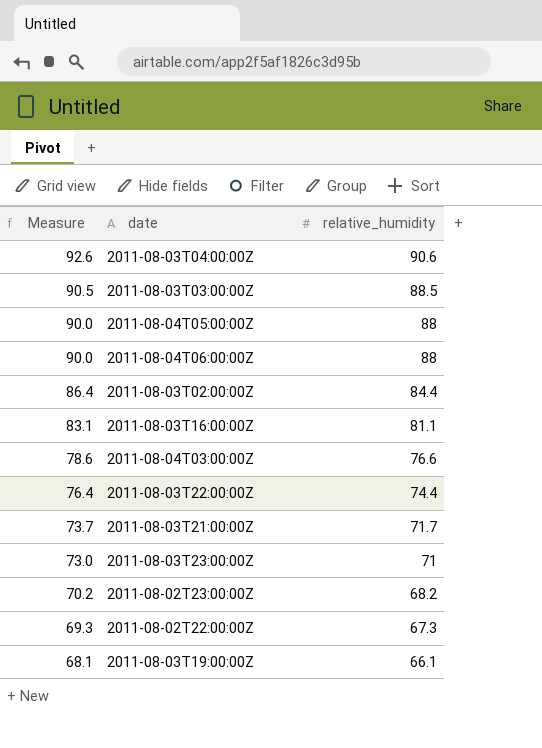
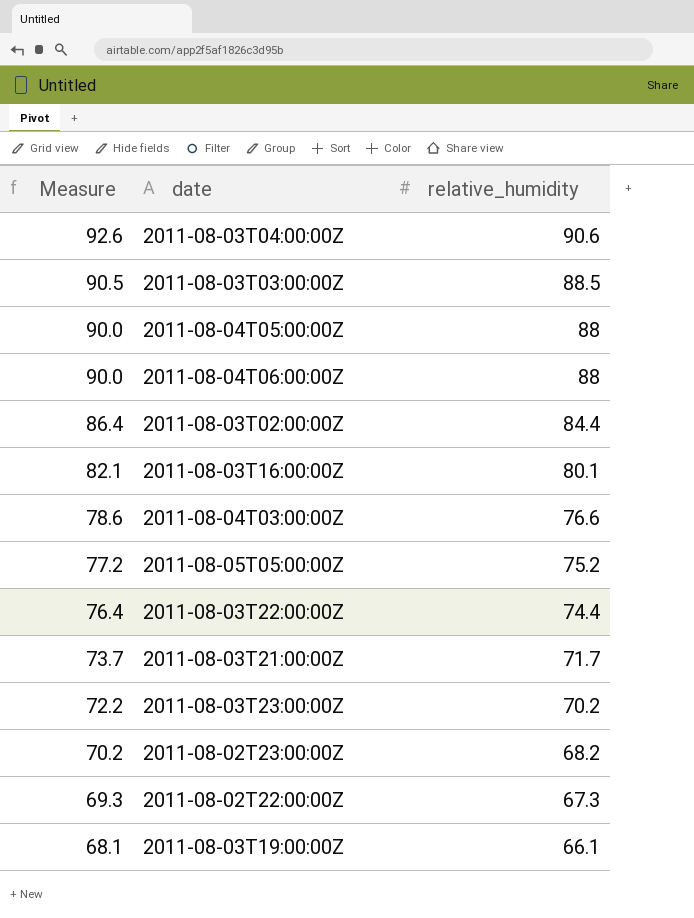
2011-08-03T16:00:00Z | Measure: 83.1 -> 82.1
2011-08-03T16:00:00Z | relative_humidity: 81.1 -> 80.1
row 2011-08-05T05:00:00Z: none -> 77.2 | 75.2
2011-08-03T23:00:00Z | Measure: 73.0 -> 72.2
2011-08-03T23:00:00Z | relative_humidity: 71 -> 70.2

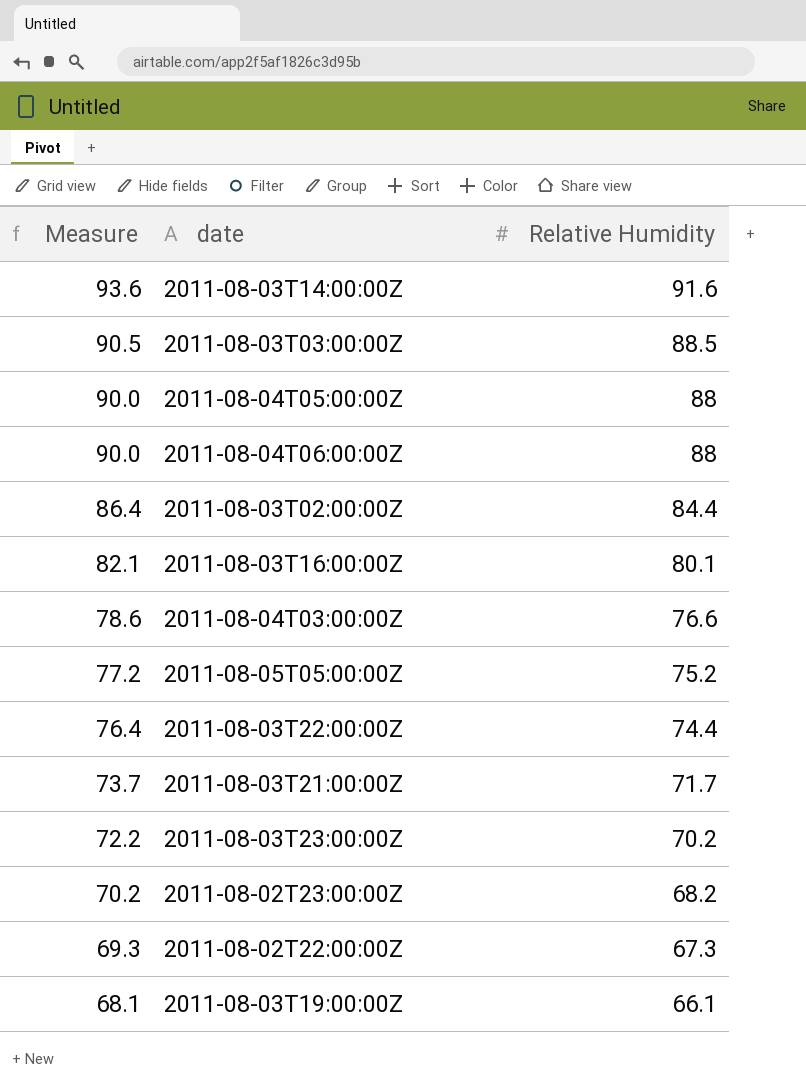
column name: relative_humidity -> Relative Humidity
row 2011-08-03T04:00:00Z: 92.6 | 90.6 -> none
row 2011-08-03T14:00:00Z: none -> 93.6 | 91.6

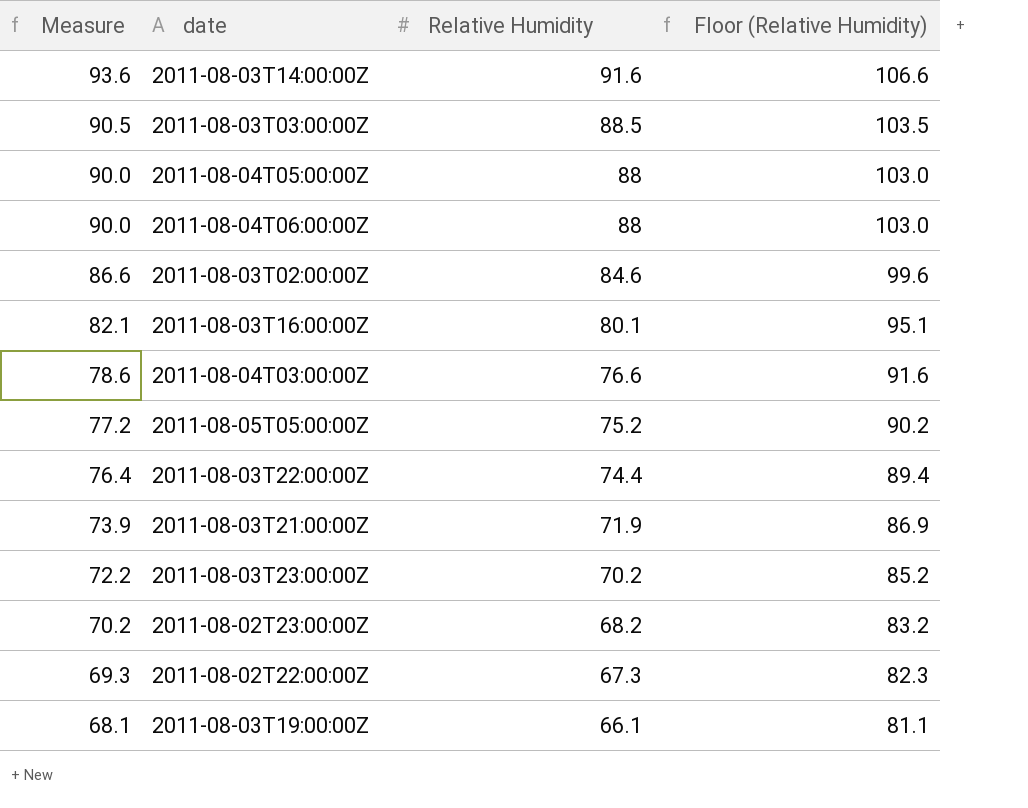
column Floor (Relative Humidity) | formula: none -> [Relative Humidity] + 15
2011-08-03T02:00:00Z | Measure: 86.4 -> 86.6
2011-08-03T02:00:00Z | Relative Humidity: 84.4 -> 84.6
2011-08-03T21:00:00Z | Measure: 73.7 -> 73.9
2011-08-03T21:00:00Z | Relative Humidity: 71.7 -> 71.9

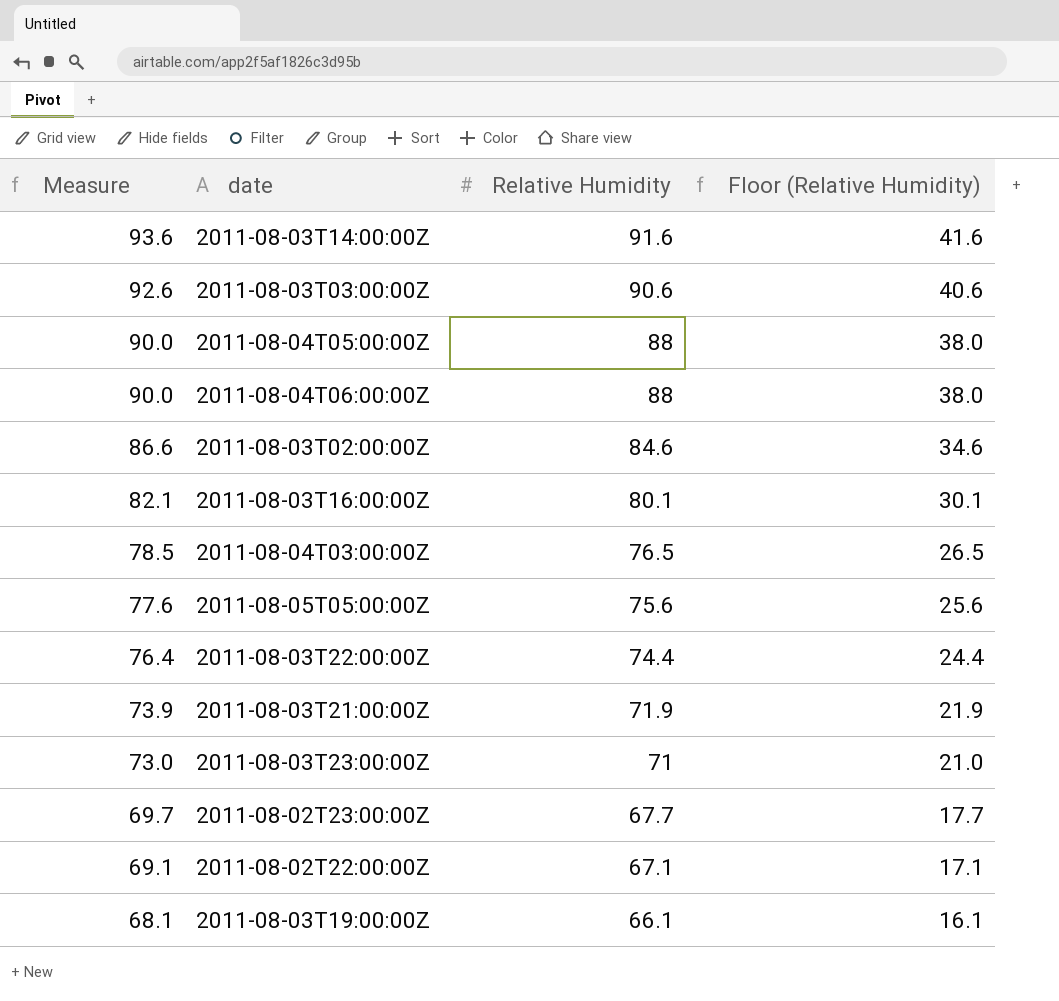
column Floor (Relative Humidity) | formula: [Relative Humidity] + 15 -> [Relative Humidity] - 50
2011-08-03T03:00:00Z | Measure: 90.5 -> 92.6
2011-08-03T03:00:00Z | Relative Humidity: 88.5 -> 90.6
2011-08-04T03:00:00Z | Measure: 78.6 -> 78.5
2011-08-04T03:00:00Z | Relative Humidity: 76.6 -> 76.5
2011-08-05T05:00:00Z | Measure: 77.2 -> 77.6
2011-08-05T05:00:00Z | Relative Humidity: 75.2 -> 75.6
2011-08-03T23:00:00Z | Measure: 72.2 -> 73.0
2011-08-03T23:00:00Z | Relative Humidity: 70.2 -> 71
2011-08-02T23:00:00Z | Measure: 70.2 -> 69.7
2011-08-02T23:00:00Z | Relative Humidity: 68.2 -> 67.7
2011-08-02T22:00:00Z | Measure: 69.3 -> 69.1
2011-08-02T22:00:00Z | Relative Humidity: 67.3 -> 67.1

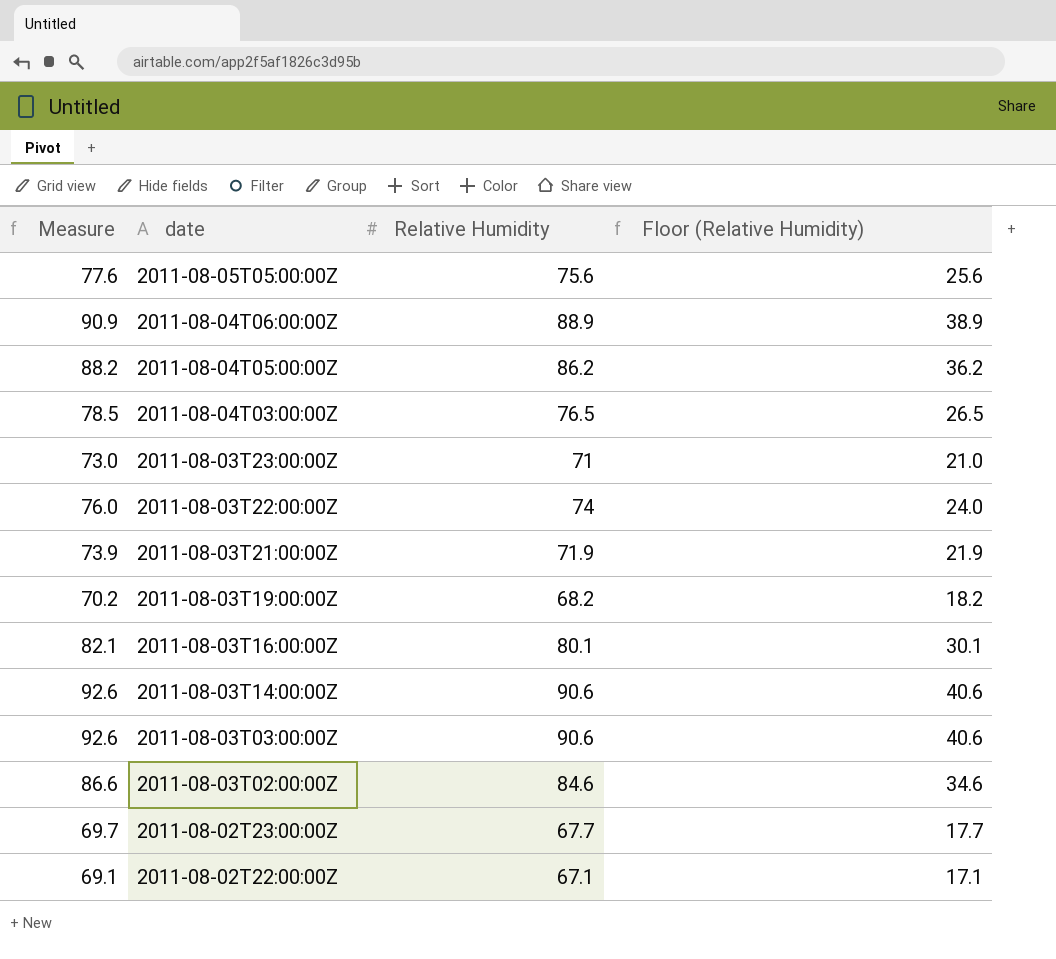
row order: Measure descending -> date descending
2011-08-04T06:00:00Z | Measure: 90.0 -> 90.9
2011-08-04T06:00:00Z | Relative Humidity: 88 -> 88.9
2011-08-04T06:00:00Z | Floor (Relative Humidity): 38.0 -> 38.9
2011-08-04T05:00:00Z | Measure: 90.0 -> 88.2
2011-08-04T05:00:00Z | Relative Humidity: 88 -> 86.2
2011-08-04T05:00:00Z | Floor (Relative Humidity): 38.0 -> 36.2
2011-08-03T22:00:00Z | Measure: 76.4 -> 76.0
2011-08-03T22:00:00Z | Relative Humidity: 74.4 -> 74
2011-08-03T22:00:00Z | Floor (Relative Humidity): 24.4 -> 24.0
2011-08-03T19:00:00Z | Measure: 68.1 -> 70.2
2011-08-03T19:00:00Z | Relative Humidity: 66.1 -> 68.2
2011-08-03T19:00:00Z | Floor (Relative Humidity): 16.1 -> 18.2
2011-08-03T14:00:00Z | Measure: 93.6 -> 92.6
2011-08-03T14:00:00Z | Relative Humidity: 91.6 -> 90.6
2011-08-03T14:00:00Z | Floor (Relative Humidity): 41.6 -> 40.6

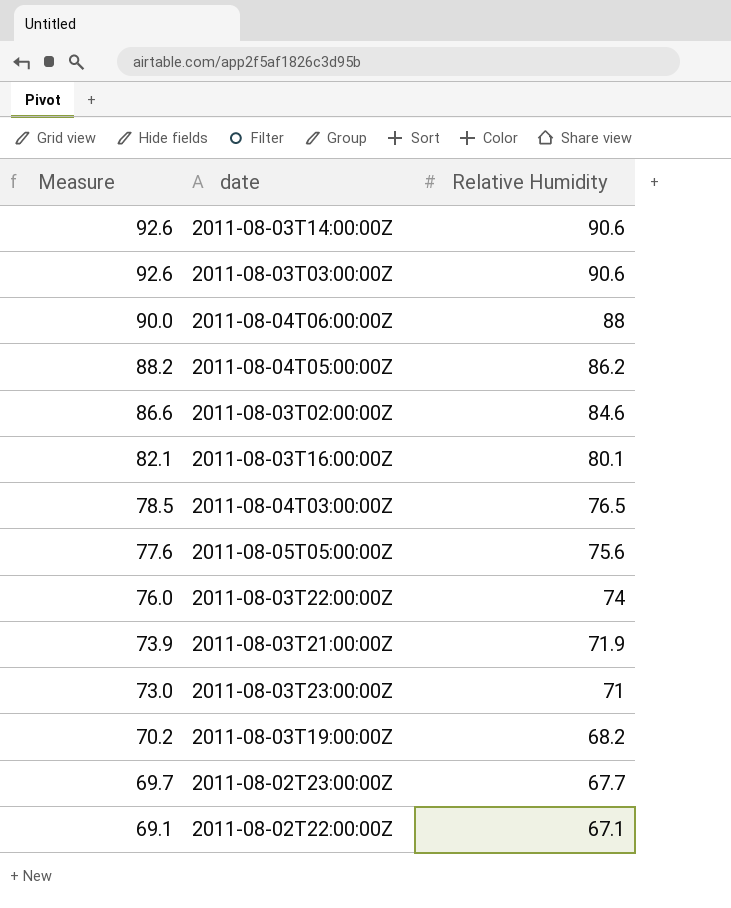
row order: date descending -> Measure descending
column Floor (Relative Humidity) | formula: [Relative Humidity] - 50 -> none
2011-08-04T06:00:00Z | Measure: 90.9 -> 90.0
2011-08-04T06:00:00Z | Relative Humidity: 88.9 -> 88

